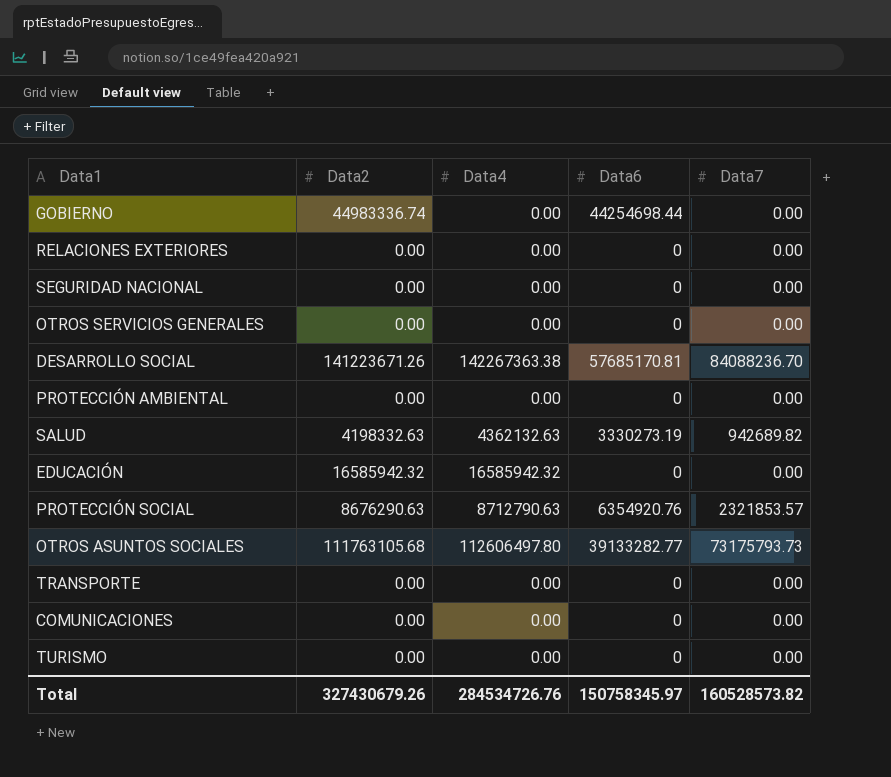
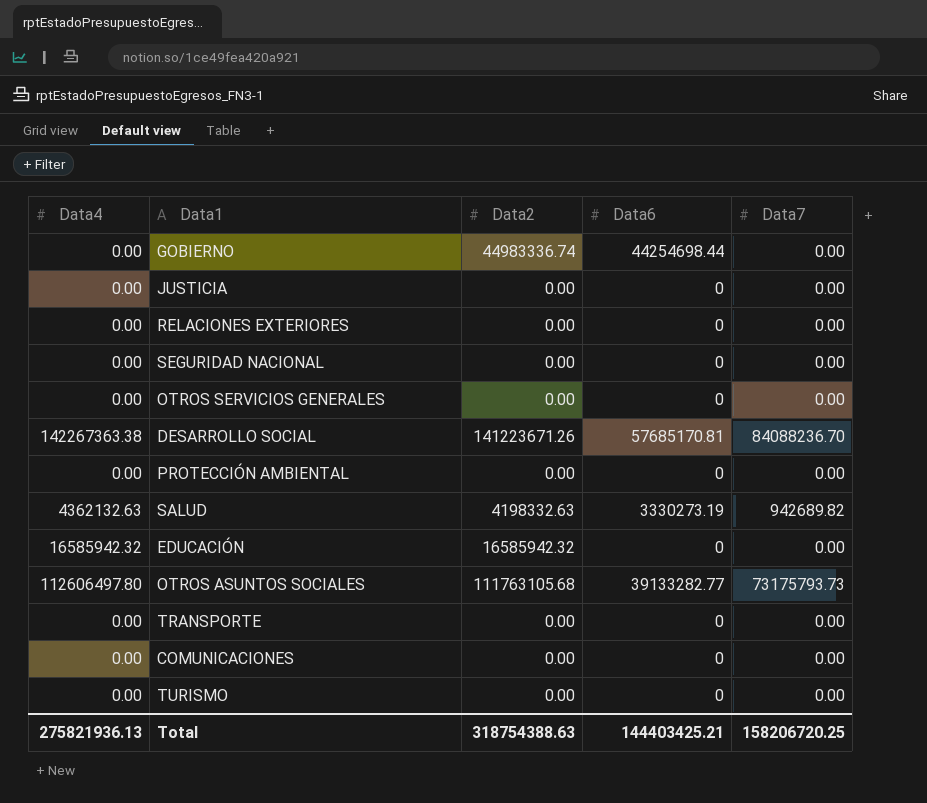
column Data4 | position: 3 -> 1
row PROTECCIÓN SOCIAL: 8676290.63 | 8712790.63 | 6354920.76 | 2321853.57 -> none
row JUSTICIA: none -> 0.00 | 0.00 | 0 | 0.00
Total | Data4: 284534726.76 -> 275821936.13
Total | Data2: 327430679.26 -> 318754388.63
Total | Data6: 150758345.97 -> 144403425.21
Total | Data7: 160528573.82 -> 158206720.25

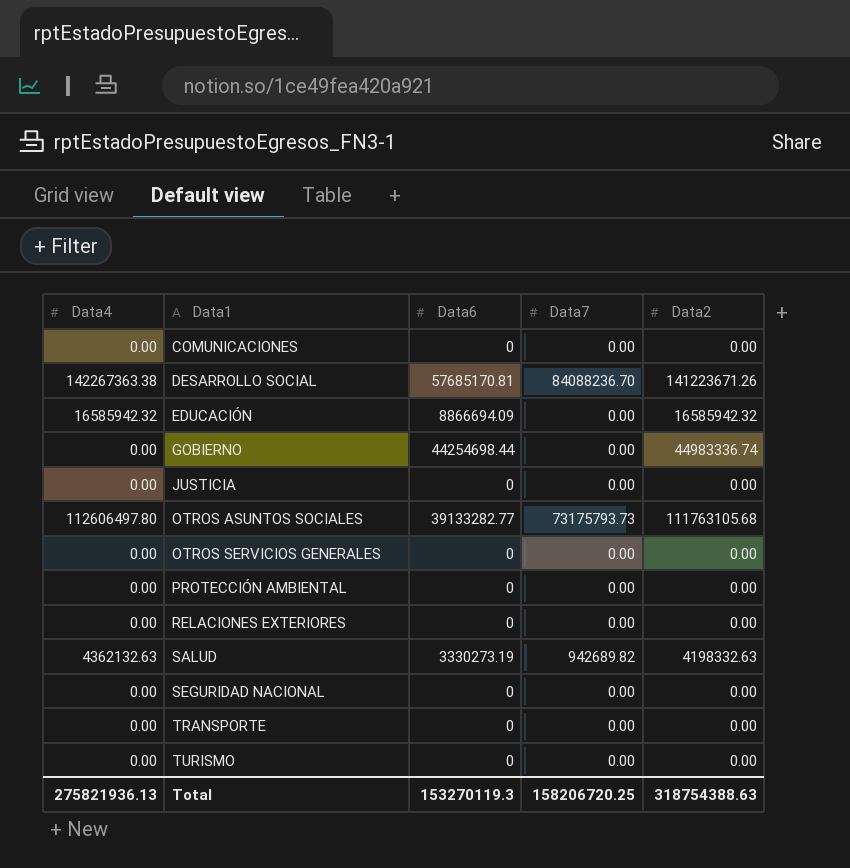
row order: none -> Data1 ascending
column Data2 | position: 3 -> 5
EDUCACIÓN | Data6: 0 -> 8866694.09
Total | Data6: 144403425.21 -> 153270119.3

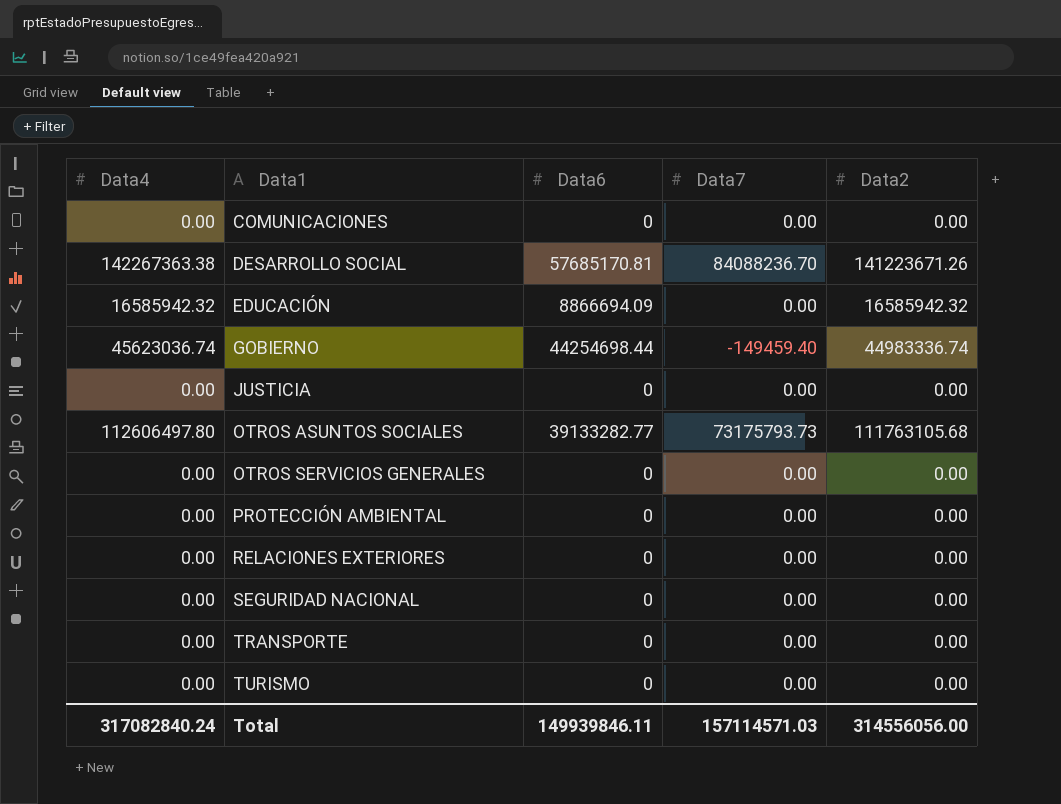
row SALUD: 4362132.63 | 3330273.19 | 942689.82 | 4198332.63 -> none
GOBIERNO | Data4: 0.00 -> 45623036.74
GOBIERNO | Data7: 0.00 -> -149459.40
Total | Data4: 275821936.13 -> 317082840.24
Total | Data6: 153270119.3 -> 149939846.11
Total | Data7: 158206720.25 -> 157114571.03
Total | Data2: 318754388.63 -> 314556056.00

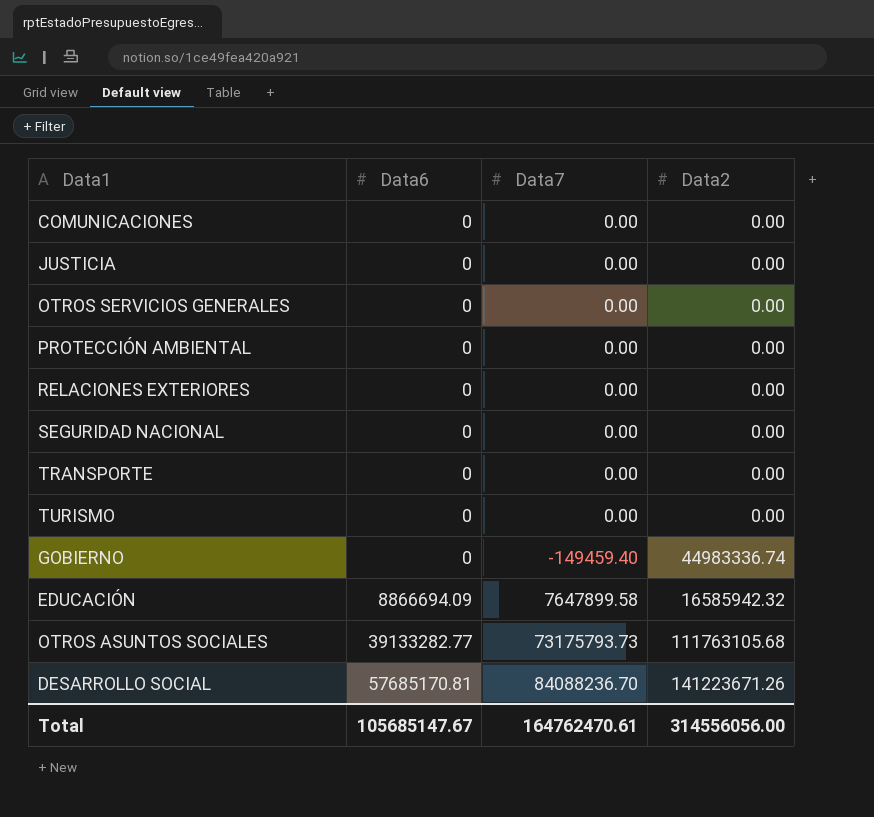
row order: Data1 ascending -> Data6 ascending
column Data4 | position: 1 -> none
GOBIERNO | Data6: 44254698.44 -> 0
EDUCACIÓN | Data7: 0.00 -> 7647899.58
Total | Data6: 149939846.11 -> 105685147.67
Total | Data7: 157114571.03 -> 164762470.61

